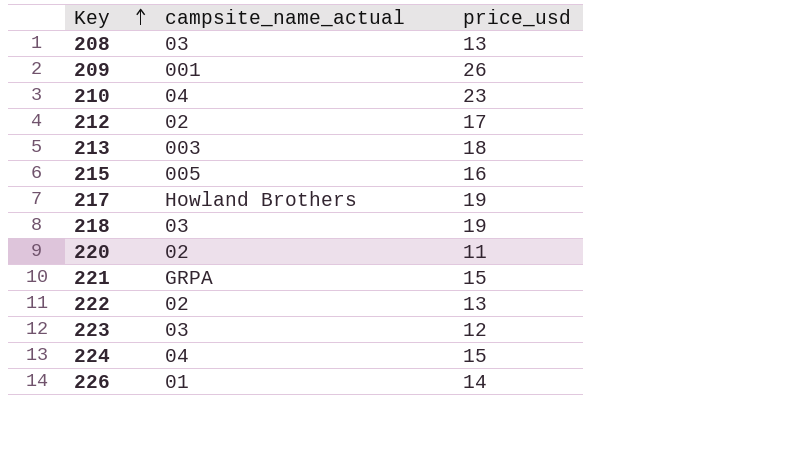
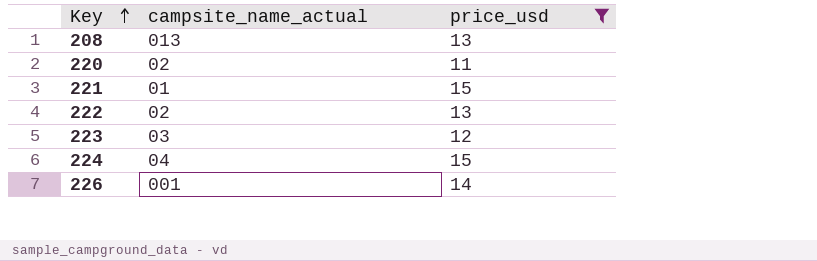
filter: none -> price_usd <= 15
208 | campsite_name_actual: 03 -> 013
221 | campsite_name_actual: GRPA -> 01
226 | campsite_name_actual: 01 -> 001

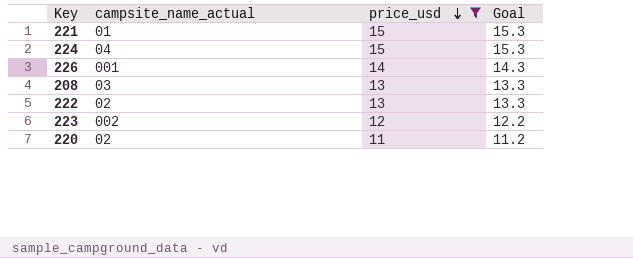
row order: Key ascending -> price_usd descending
column Goal | formula: none -> [price_usd] * 1.02
208 | campsite_name_actual: 013 -> 03
223 | campsite_name_actual: 03 -> 002

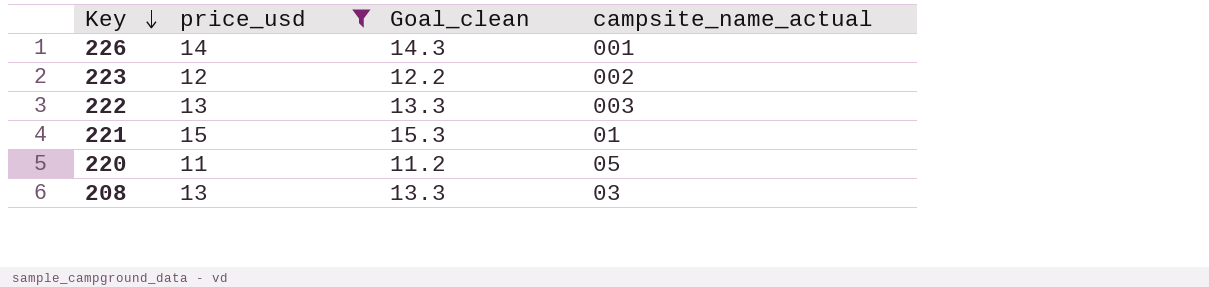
row order: price_usd descending -> Key descending
column name: Goal -> Goal_clean
column campsite_name_actual | position: 2 -> 4
row 224: 04 | 15 | 15.3 -> none
222 | campsite_name_actual: 02 -> 003
220 | campsite_name_actual: 02 -> 05

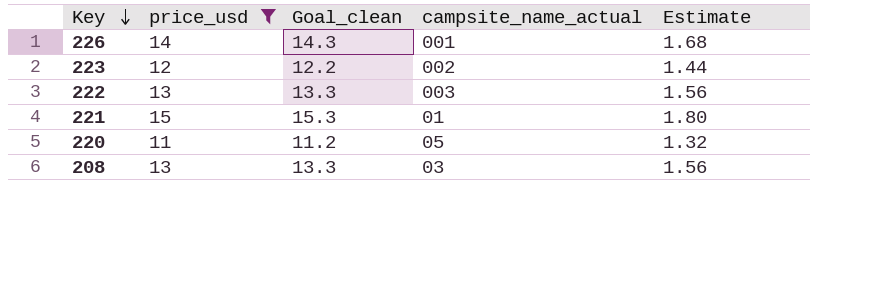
column Estimate | formula: none -> [price_usd] * 0.12

